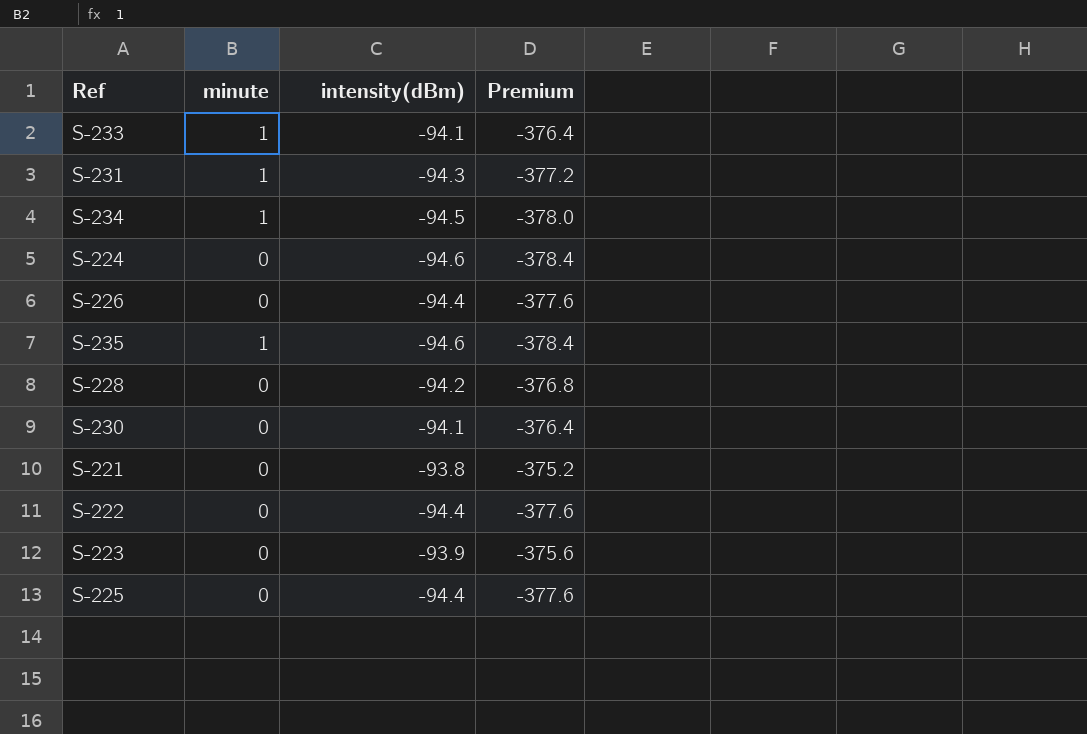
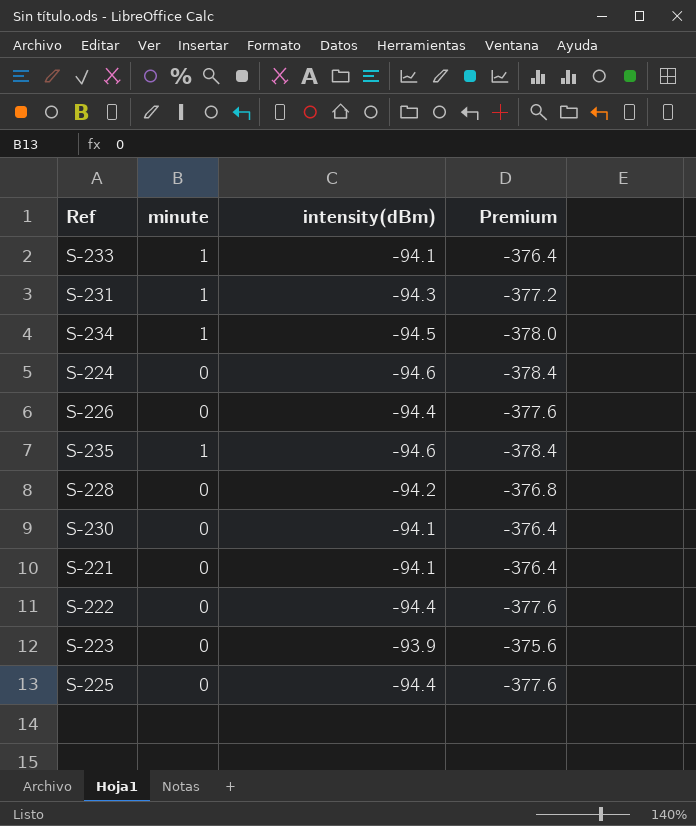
S-221 | intensity(dBm): -93.8 -> -94.1
S-221 | Premium: -375.2 -> -376.4

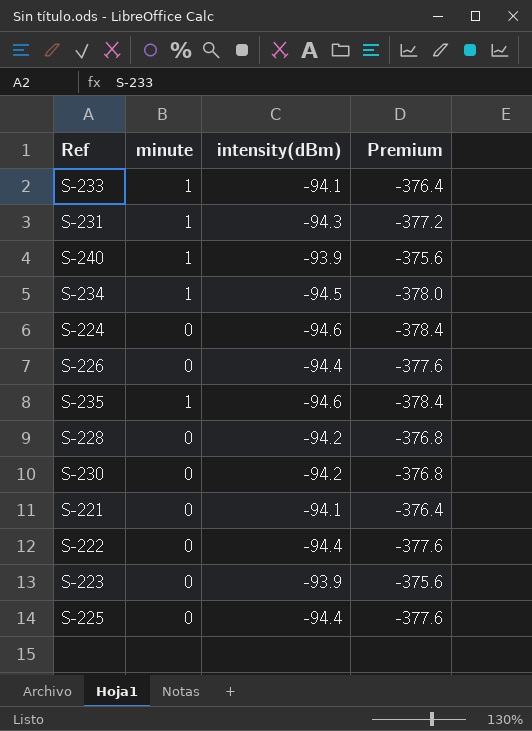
row S-240: none -> 1 | -93.9 | -375.6
S-230 | intensity(dBm): -94.1 -> -94.2
S-230 | Premium: -376.4 -> -376.8

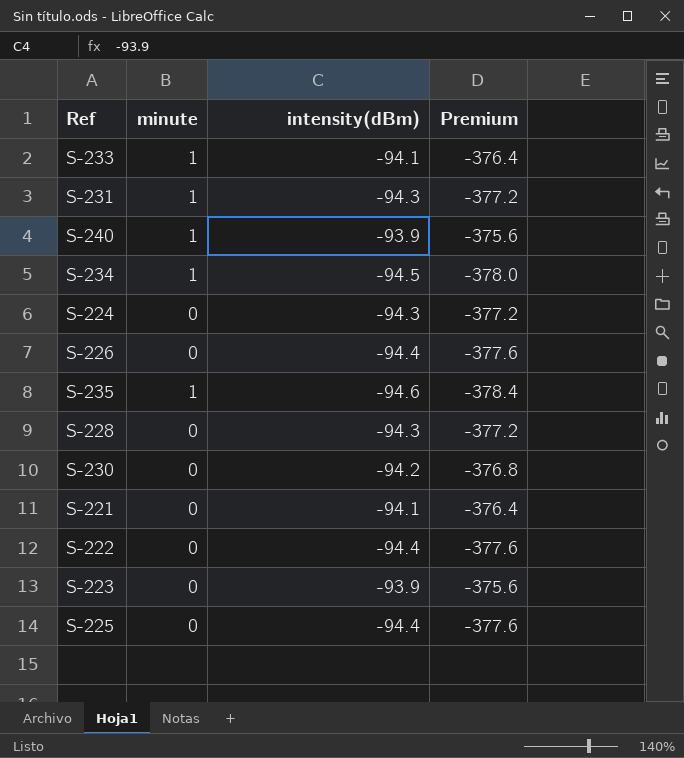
S-224 | intensity(dBm): -94.6 -> -94.3
S-224 | Premium: -378.4 -> -377.2
S-228 | intensity(dBm): -94.2 -> -94.3
S-228 | Premium: -376.8 -> -377.2

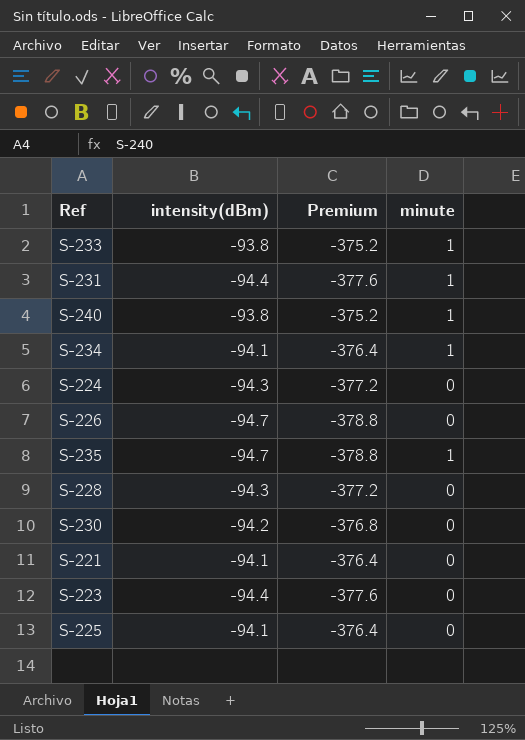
column minute | position: 2 -> 4
row S-222: 0 | -94.4 | -377.6 -> none
S-233 | intensity(dBm): -94.1 -> -93.8
S-233 | Premium: -376.4 -> -375.2
S-231 | intensity(dBm): -94.3 -> -94.4
S-231 | Premium: -377.2 -> -377.6
S-240 | intensity(dBm): -93.9 -> -93.8
S-240 | Premium: -375.6 -> -375.2
S-234 | intensity(dBm): -94.5 -> -94.1
S-234 | Premium: -378.0 -> -376.4
S-226 | intensity(dBm): -94.4 -> -94.7
S-226 | Premium: -377.6 -> -378.8
S-235 | intensity(dBm): -94.6 -> -94.7
S-235 | Premium: -378.4 -> -378.8
S-223 | intensity(dBm): -93.9 -> -94.4
S-223 | Premium: -375.6 -> -377.6
S-225 | intensity(dBm): -94.4 -> -94.1
S-225 | Premium: -377.6 -> -376.4

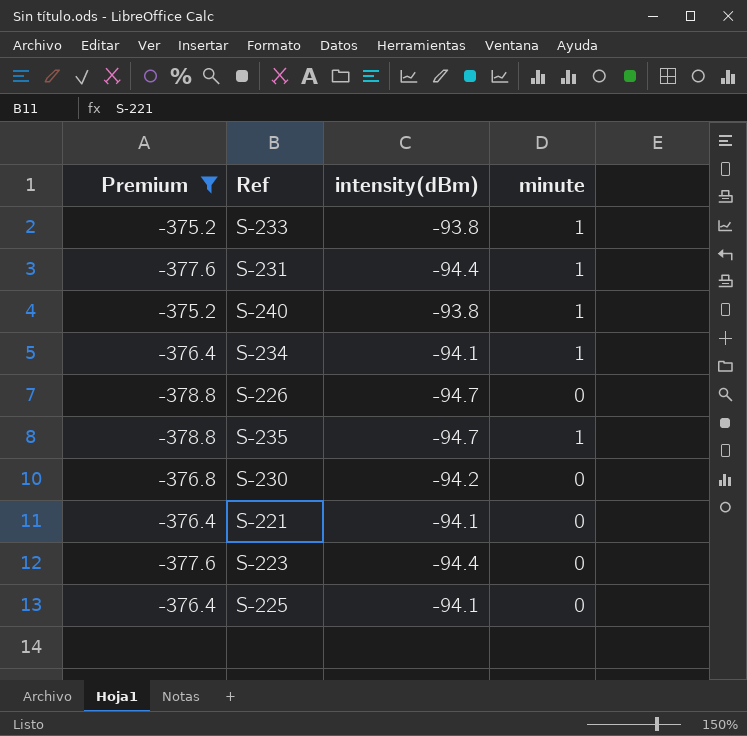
filter: none -> Premium != -377.2
column Premium | position: 3 -> 1

